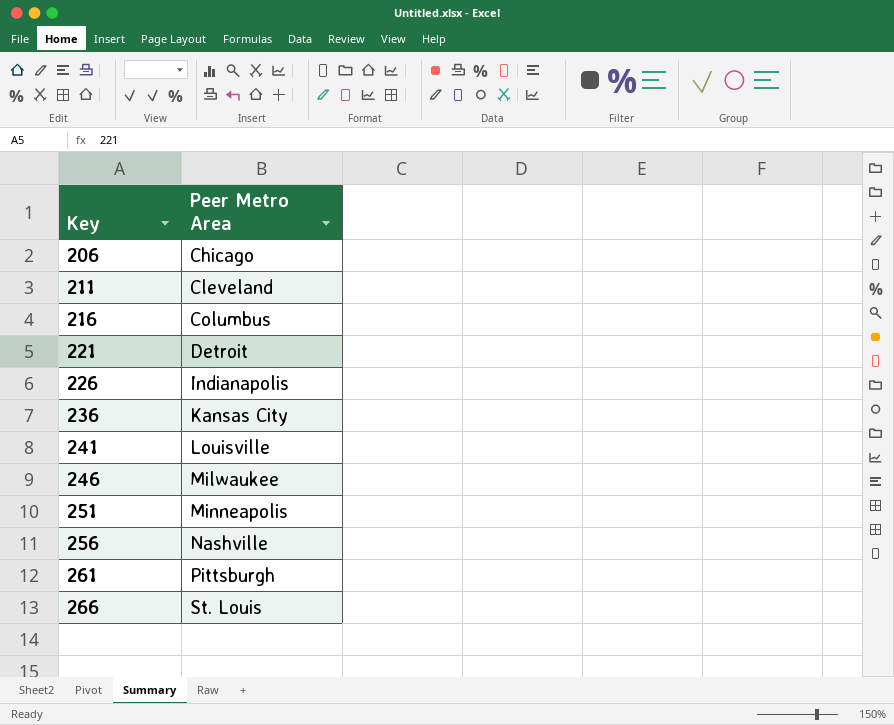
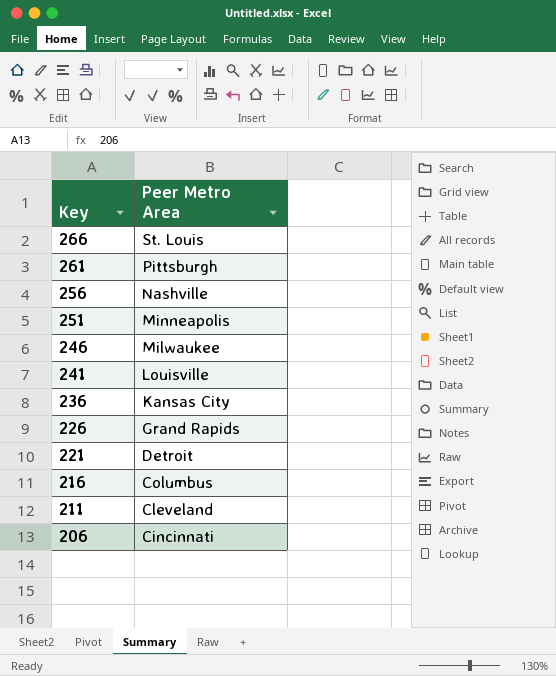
row order: Key ascending -> Key descending
226 | Peer Metro Area: Indianapolis -> Grand Rapids
206 | Peer Metro Area: Chicago -> Cincinnati

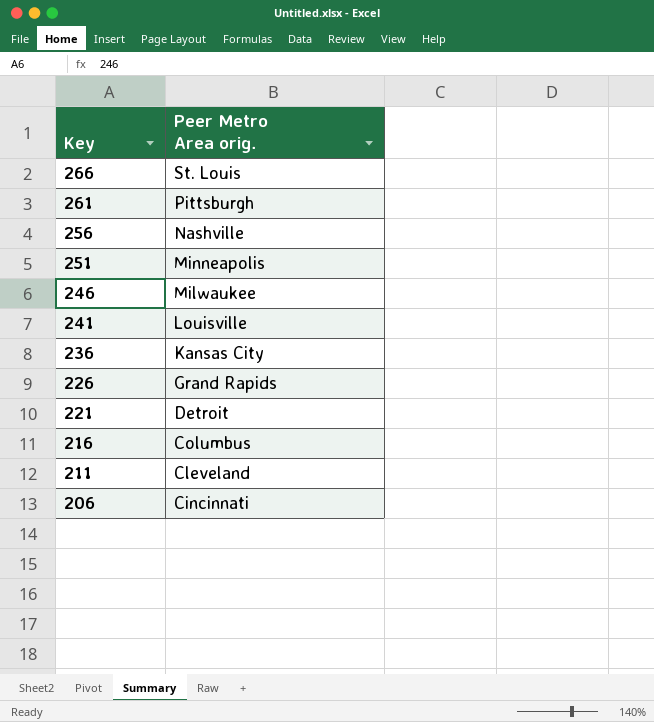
column name: Peer Metro Area -> Peer Metro Area orig.

